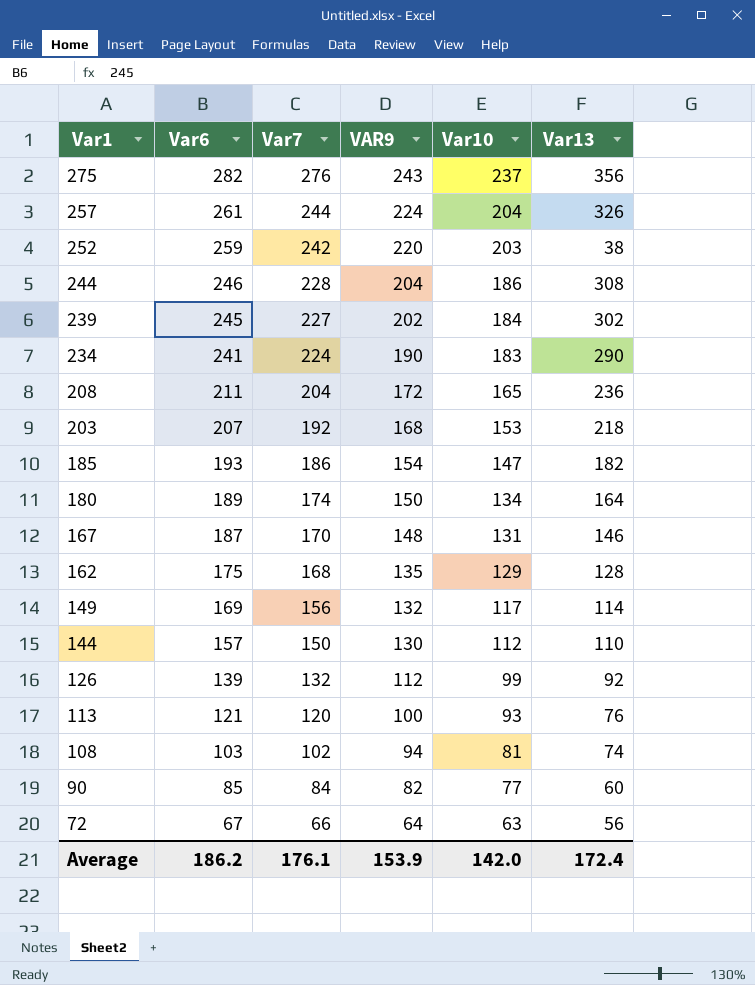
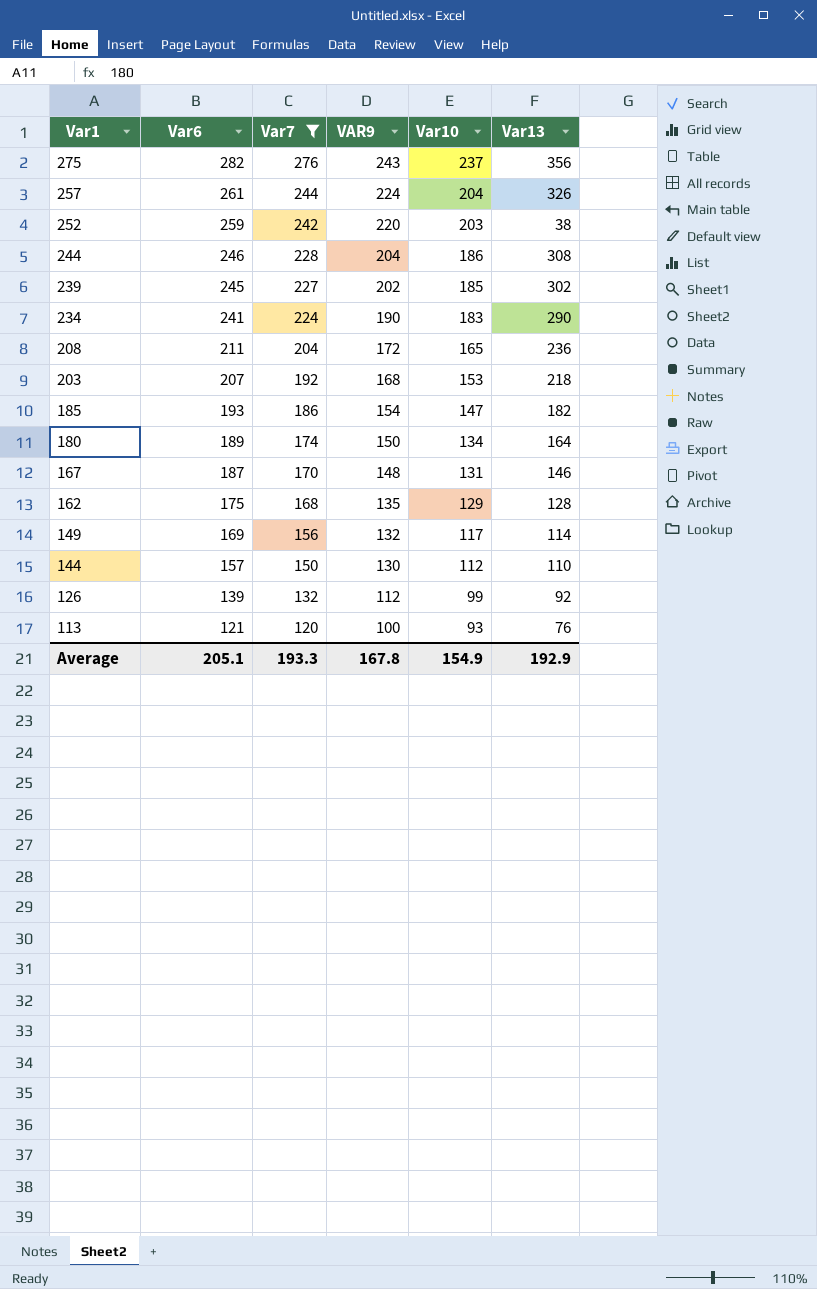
filter: none -> Var7 >= 120
239 | Var10: 184 -> 185
Average | Var6: 186.2 -> 205.1
Average | Var7: 176.1 -> 193.3
Average | VAR9: 153.9 -> 167.8
Average | Var10: 142.0 -> 154.9
Average | Var13: 172.4 -> 192.9

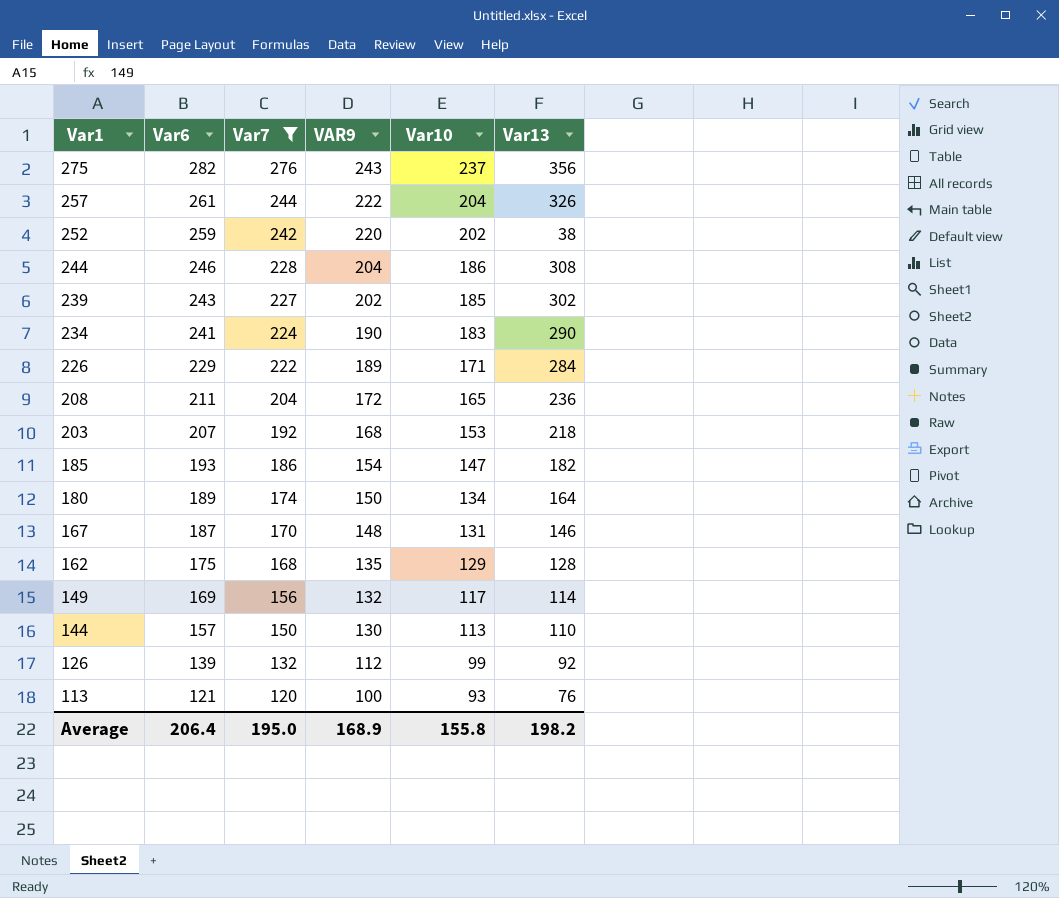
257 | VAR9: 224 -> 222
252 | Var10: 203 -> 202
239 | Var6: 245 -> 243
row 226: none -> 229 | 222 | 189 | 171 | 284
144 | Var10: 112 -> 113
Average | Var6: 205.1 -> 206.4
Average | Var7: 193.3 -> 195.0
Average | VAR9: 167.8 -> 168.9
Average | Var10: 154.9 -> 155.8
Average | Var13: 192.9 -> 198.2

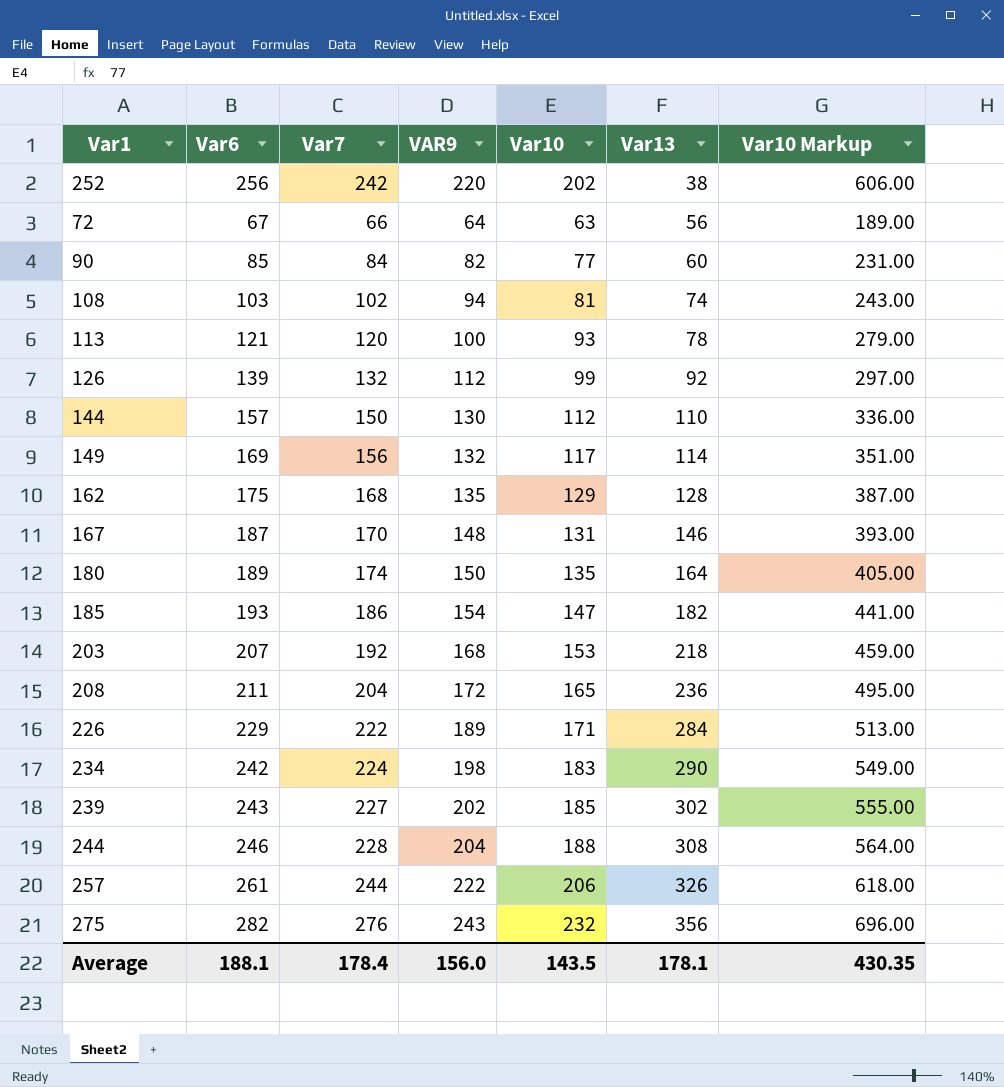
filter: Var7 >= 120 -> none
row order: Var1 descending -> Var13 ascending
column Var10 Markup | formula: none -> [Var10] * 3
252 | Var6: 259 -> 256
113 | Var13: 76 -> 78
144 | Var10: 113 -> 112
180 | Var10: 134 -> 135
234 | Var6: 241 -> 242
234 | VAR9: 190 -> 198
244 | Var10: 186 -> 188
257 | Var10: 204 -> 206
275 | Var10: 237 -> 232
Average | Var6: 206.4 -> 188.1
Average | Var7: 195.0 -> 178.4
Average | VAR9: 168.9 -> 156.0
Average | Var10: 155.8 -> 143.5
Average | Var13: 198.2 -> 178.1

